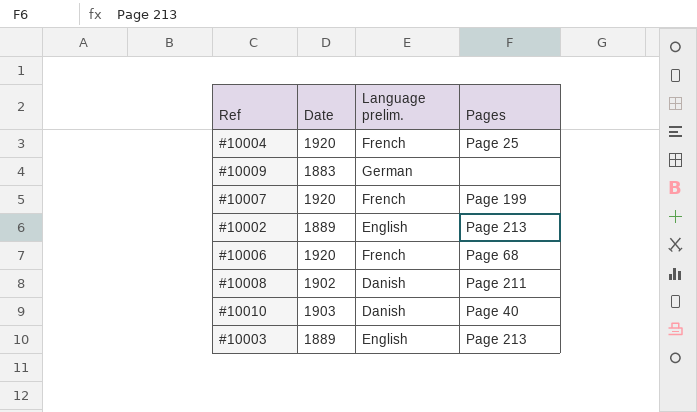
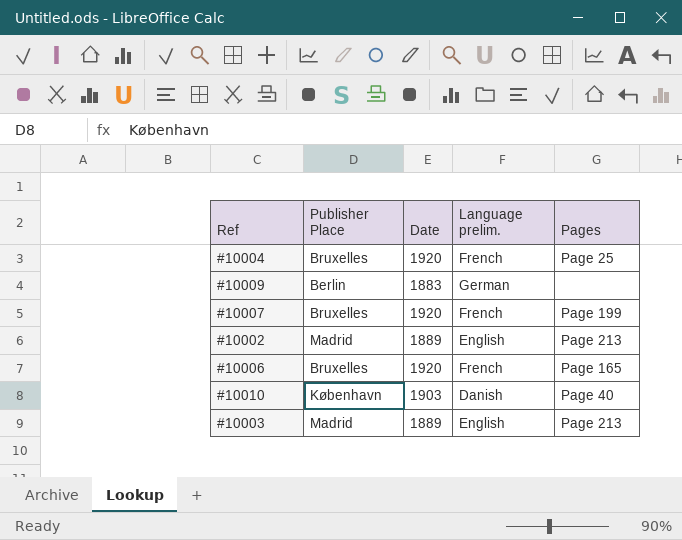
column Publisher Place | position: none -> 2
row #10008: 1902 | Danish | Page 211 -> none
#10006 | Pages: Page 68 -> Page 165

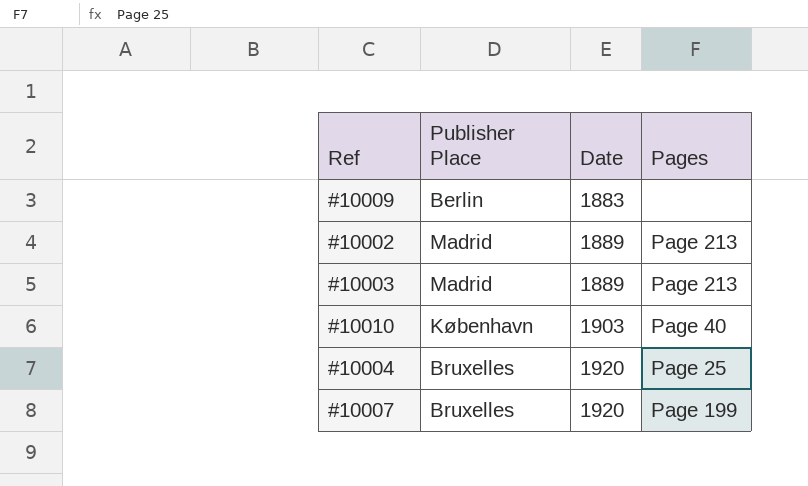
row order: none -> Date ascending
column Language prelim. | position: 4 -> none
row #10006: Bruxelles | 1920 | French | Page 165 -> none

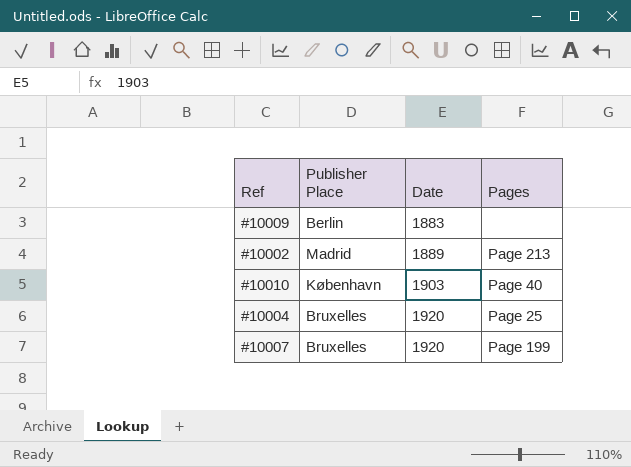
row #10003: Madrid | 1889 | Page 213 -> none

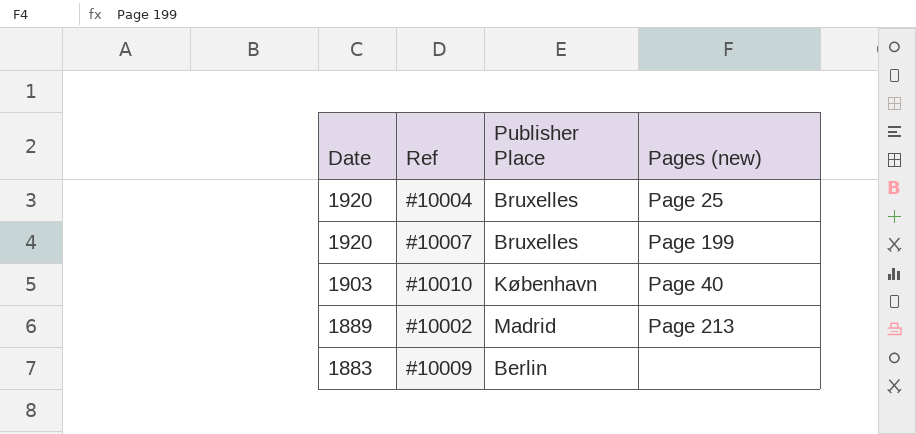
row order: Date ascending -> Date descending
column Date | position: 3 -> 1
column name: Pages -> Pages (new)

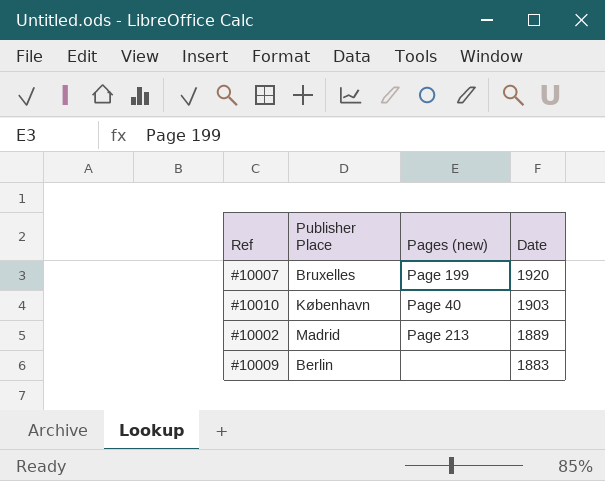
column Date | position: 1 -> 4
row #10004: 1920 | Bruxelles | Page 25 -> none

